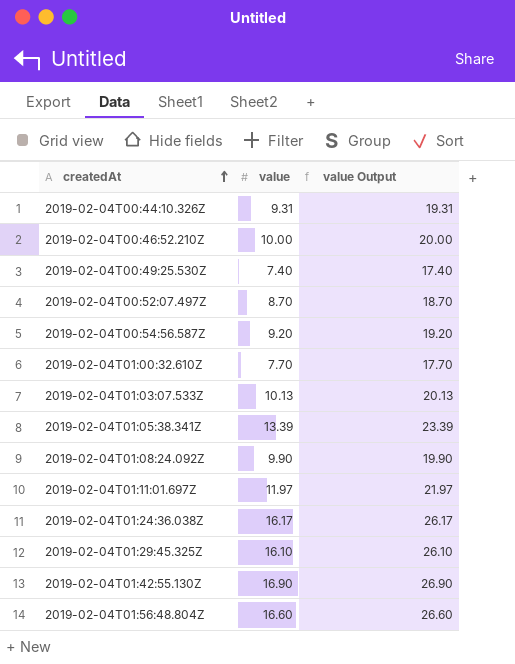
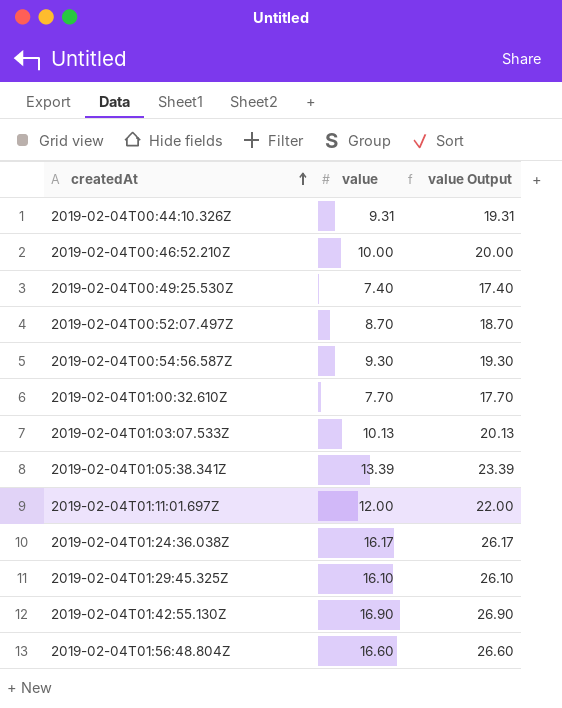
row 2019-02-04T01:08:24.092Z: 9.90 | 19.90 -> none
2019-02-04T00:54:56.587Z | value: 9.20 -> 9.30
2019-02-04T00:54:56.587Z | value Output: 19.20 -> 19.30
2019-02-04T01:11:01.697Z | value: 11.97 -> 12.00
2019-02-04T01:11:01.697Z | value Output: 21.97 -> 22.00

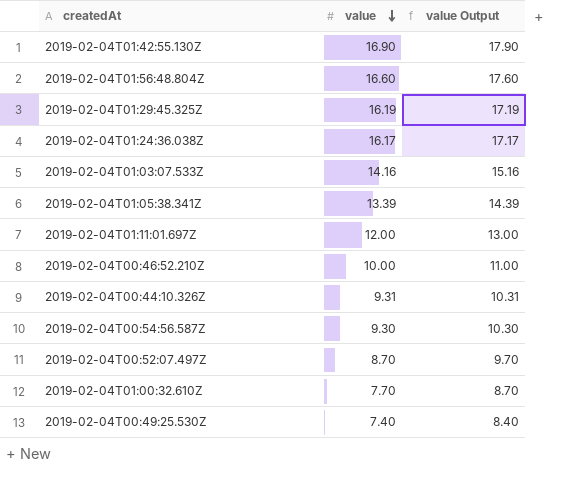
row order: createdAt ascending -> value descending
column value Output | formula: [value] + 10 -> [value] + 1
2019-02-04T01:29:45.325Z | value: 16.10 -> 16.19
2019-02-04T01:03:07.533Z | value: 10.13 -> 14.16

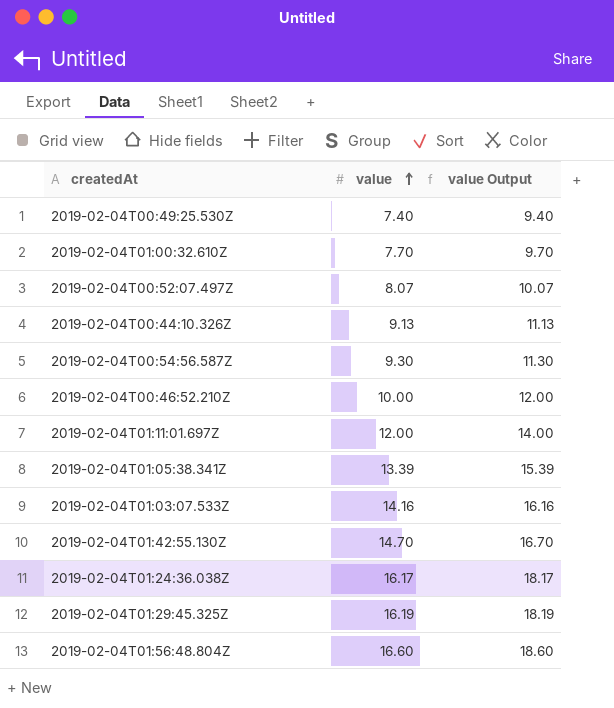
row order: value descending -> value ascending
column value Output | formula: [value] + 1 -> [value] + 2
2019-02-04T00:52:07.497Z | value: 8.70 -> 8.07
2019-02-04T00:44:10.326Z | value: 9.31 -> 9.13
2019-02-04T01:42:55.130Z | value: 16.90 -> 14.70

